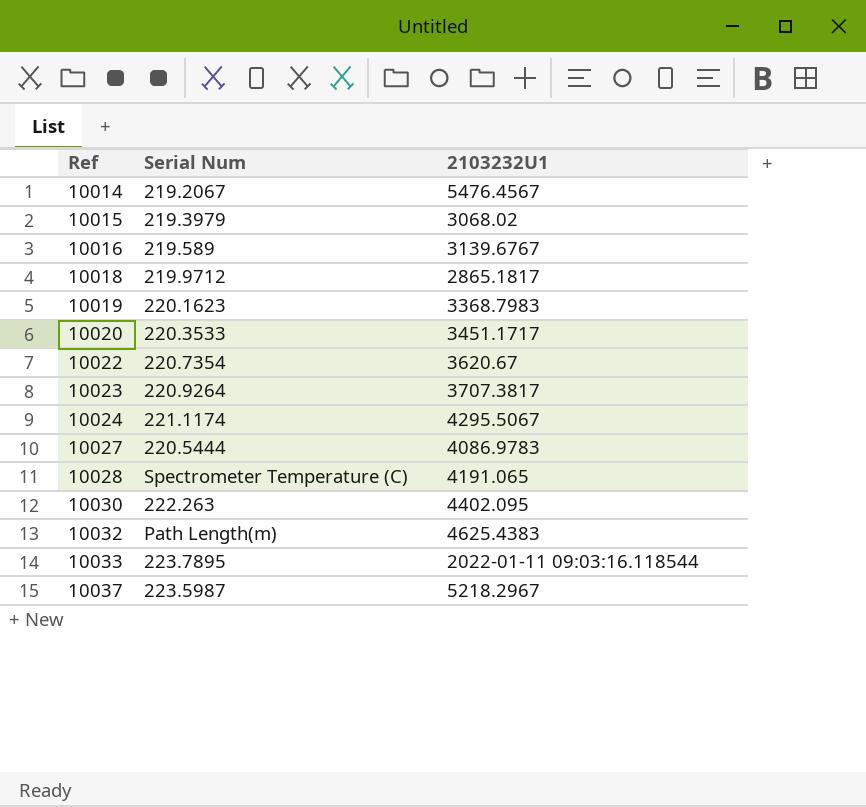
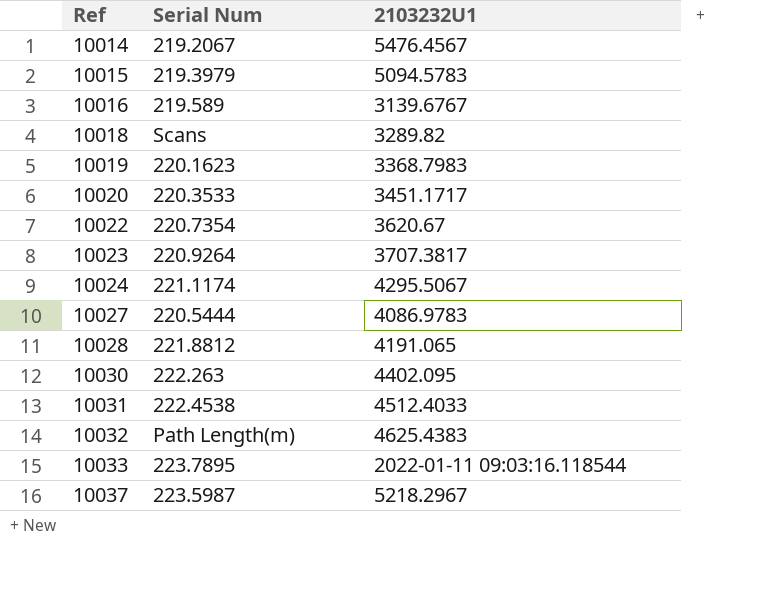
10015 | 2103232U1: 3068.02 -> 5094.5783
10018 | Serial Num: 219.9712 -> Scans
10018 | 2103232U1: 2865.1817 -> 3289.82
10028 | Serial Num: Spectrometer Temperature (C) -> 221.8812
row 10031: none -> 222.4538 | 4512.4033

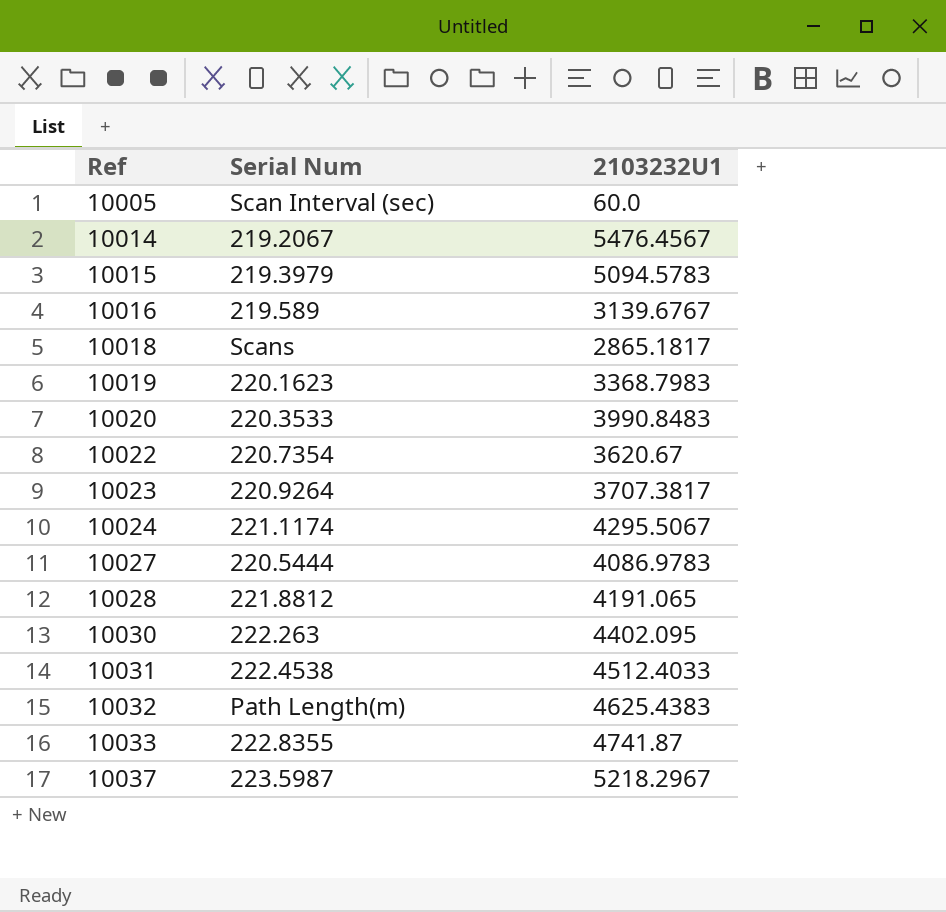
row 10005: none -> Scan Interval (sec) | 60.0
10018 | 2103232U1: 3289.82 -> 2865.1817
10020 | 2103232U1: 3451.1717 -> 3990.8483
10033 | Serial Num: 223.7895 -> 222.8355
10033 | 2103232U1: 2022-01-11 09:03:16.118544 -> 4741.87

